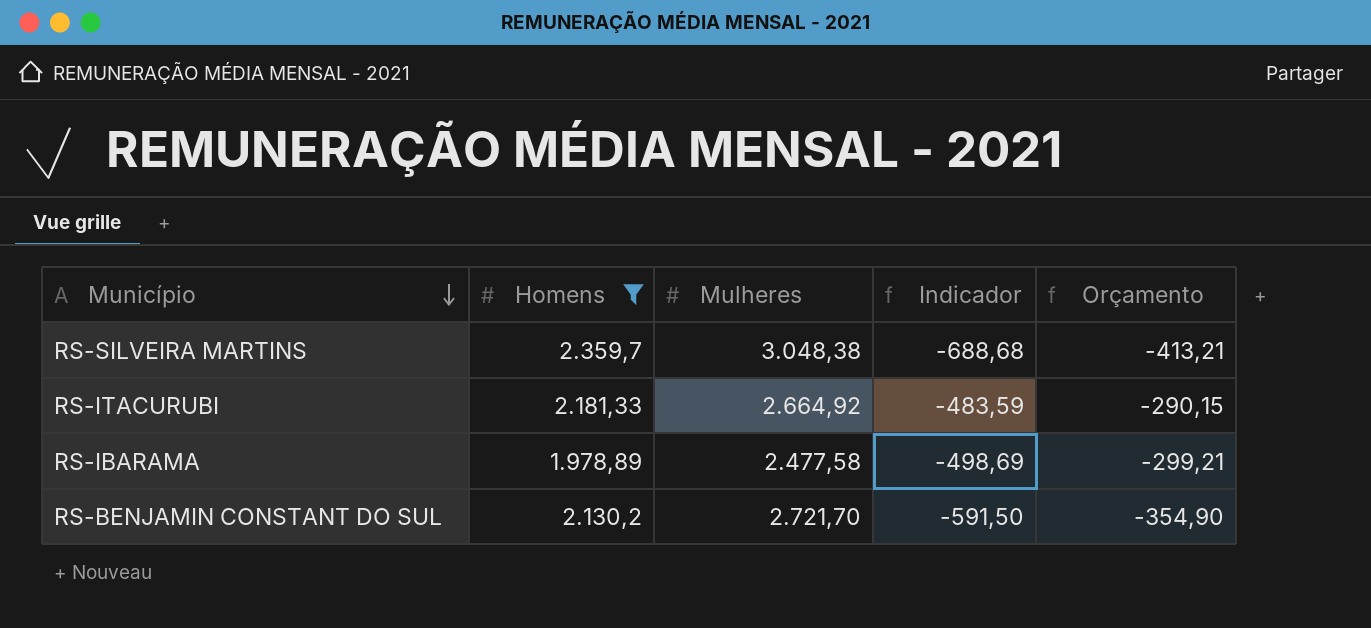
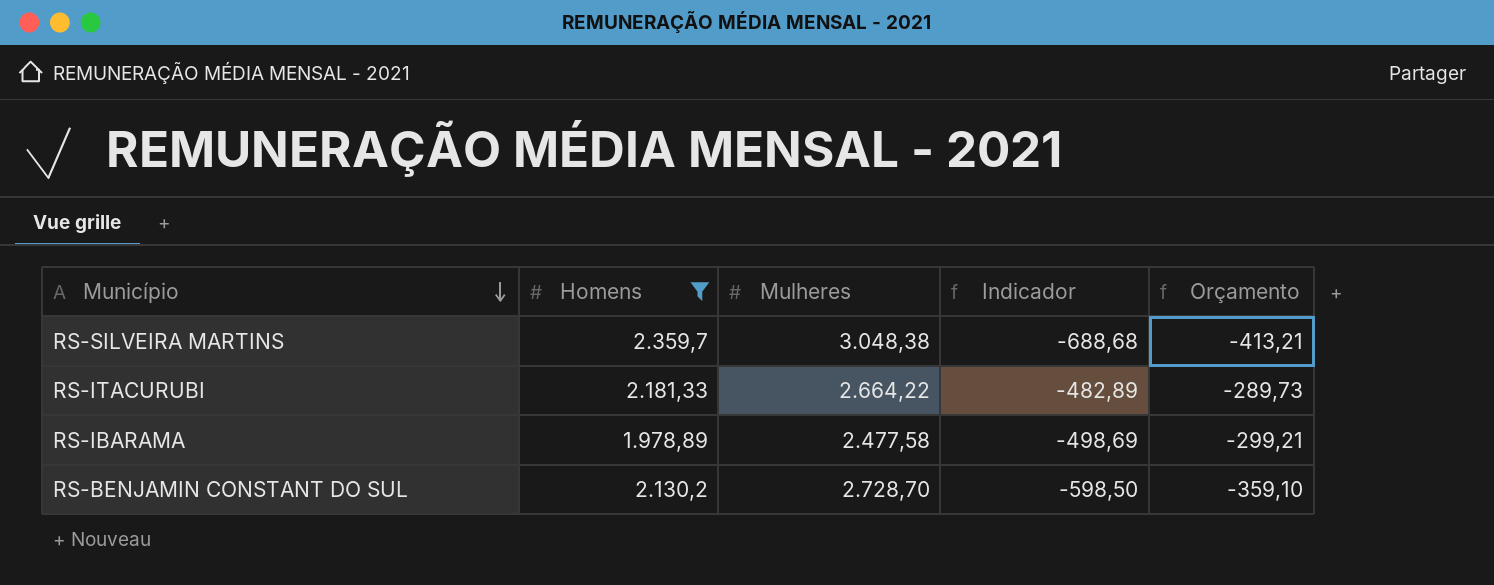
RS-ITACURUBI | Mulheres: 2.664,92 -> 2.664,22
RS-ITACURUBI | Indicador: -483,59 -> -482,89
RS-ITACURUBI | Orçamento: -290,15 -> -289,73
RS-BENJAMIN CONSTANT DO SUL | Mulheres: 2.721,70 -> 2.728,70
RS-BENJAMIN CONSTANT DO SUL | Indicador: -591,50 -> -598,50
RS-BENJAMIN CONSTANT DO SUL | Orçamento: -354,90 -> -359,10

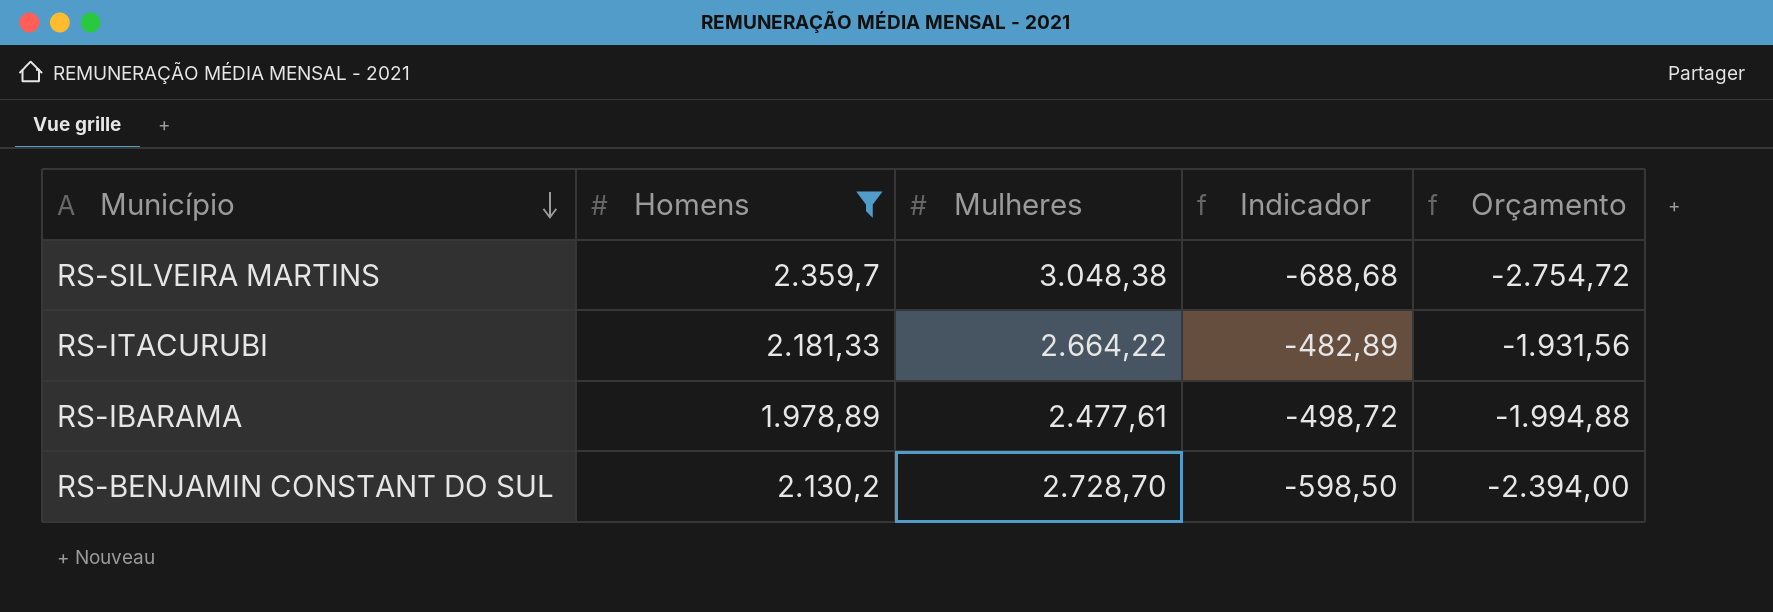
column Orçamento | formula: [Indicador] * 0,6 -> [Indicador] * 4
RS-IBARAMA | Mulheres: 2.477,58 -> 2.477,61
RS-IBARAMA | Indicador: -498,69 -> -498,72

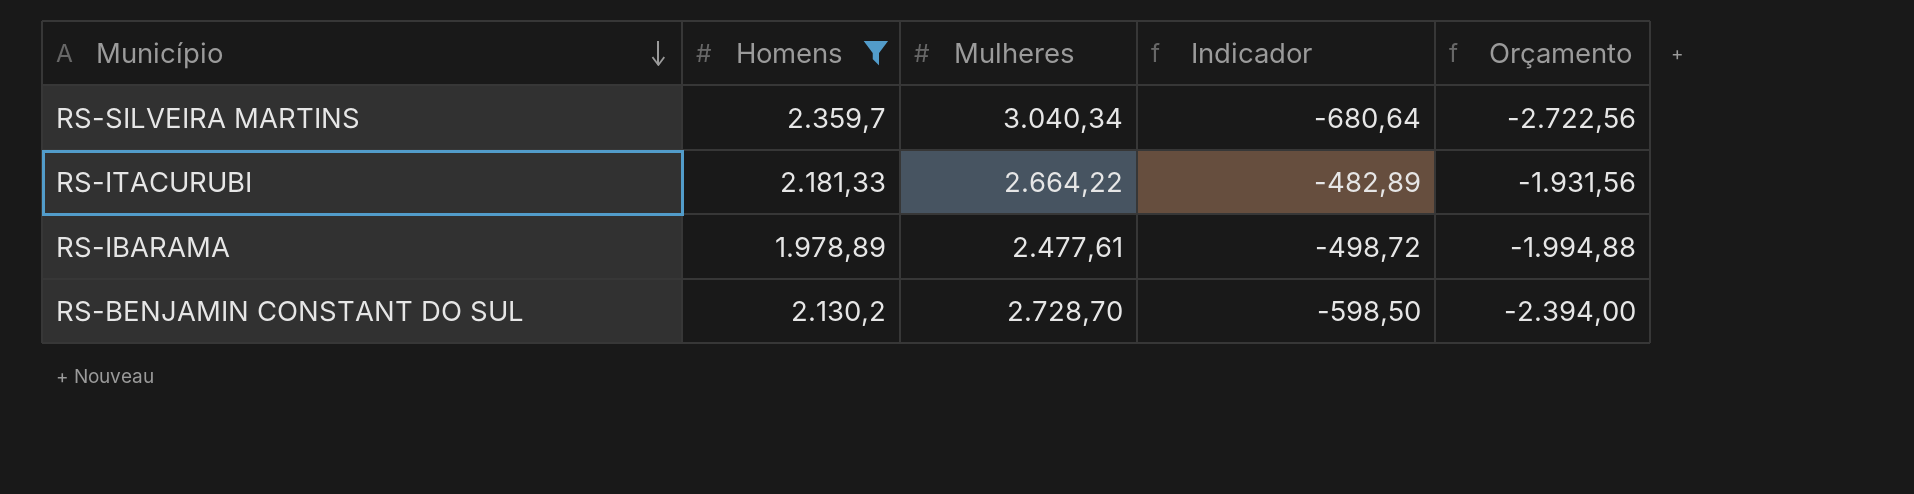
RS-SILVEIRA MARTINS | Mulheres: 3.048,38 -> 3.040,34
RS-SILVEIRA MARTINS | Indicador: -688,68 -> -680,64
RS-SILVEIRA MARTINS | Orçamento: -2.754,72 -> -2.722,56

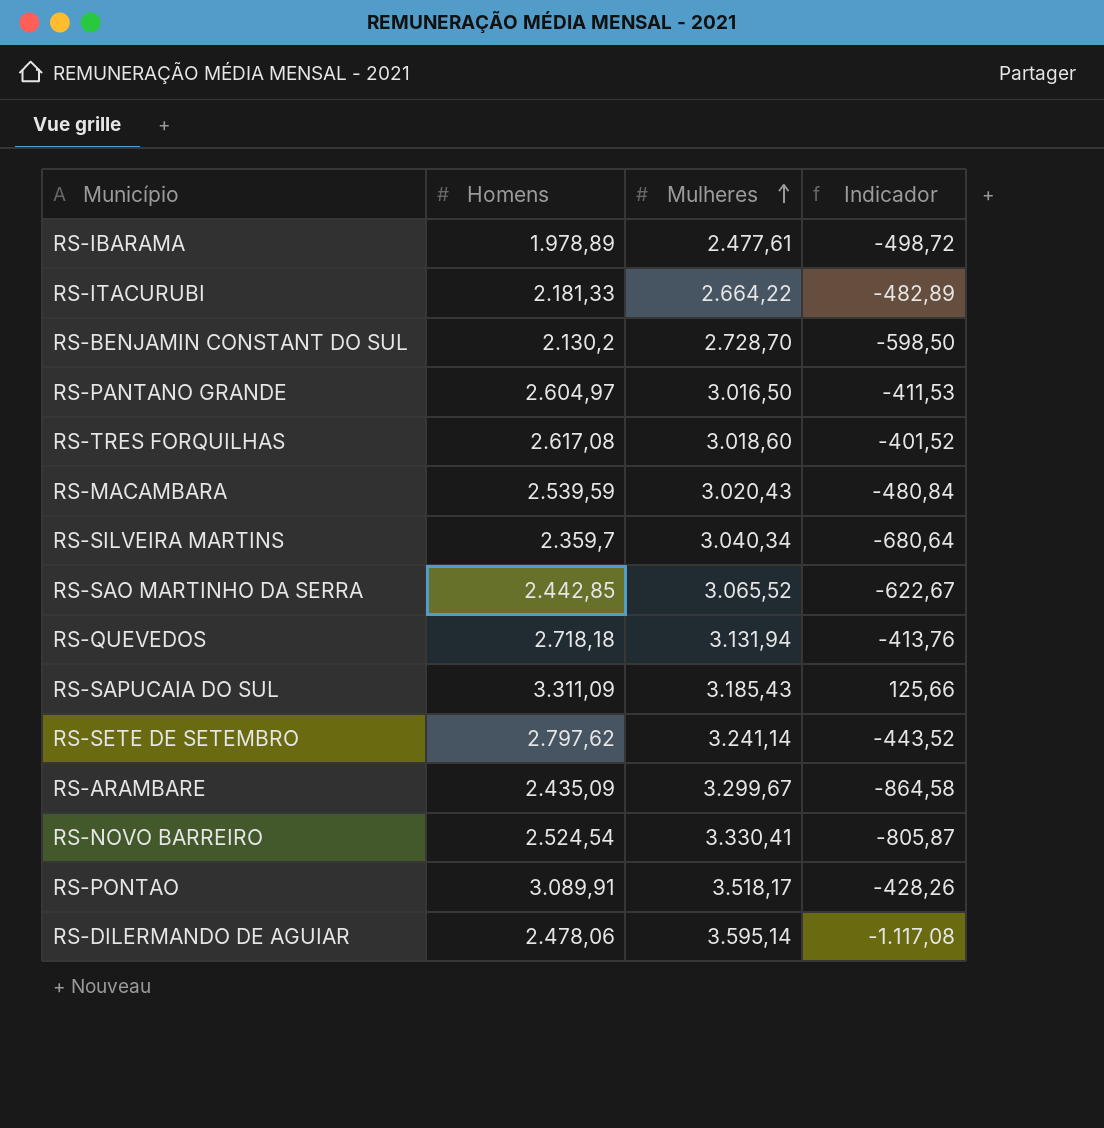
filter: Homens <= 2.359,7 -> none
row order: Município descending -> Mulheres ascending
column Orçamento | formula: [Indicador] * 4 -> none

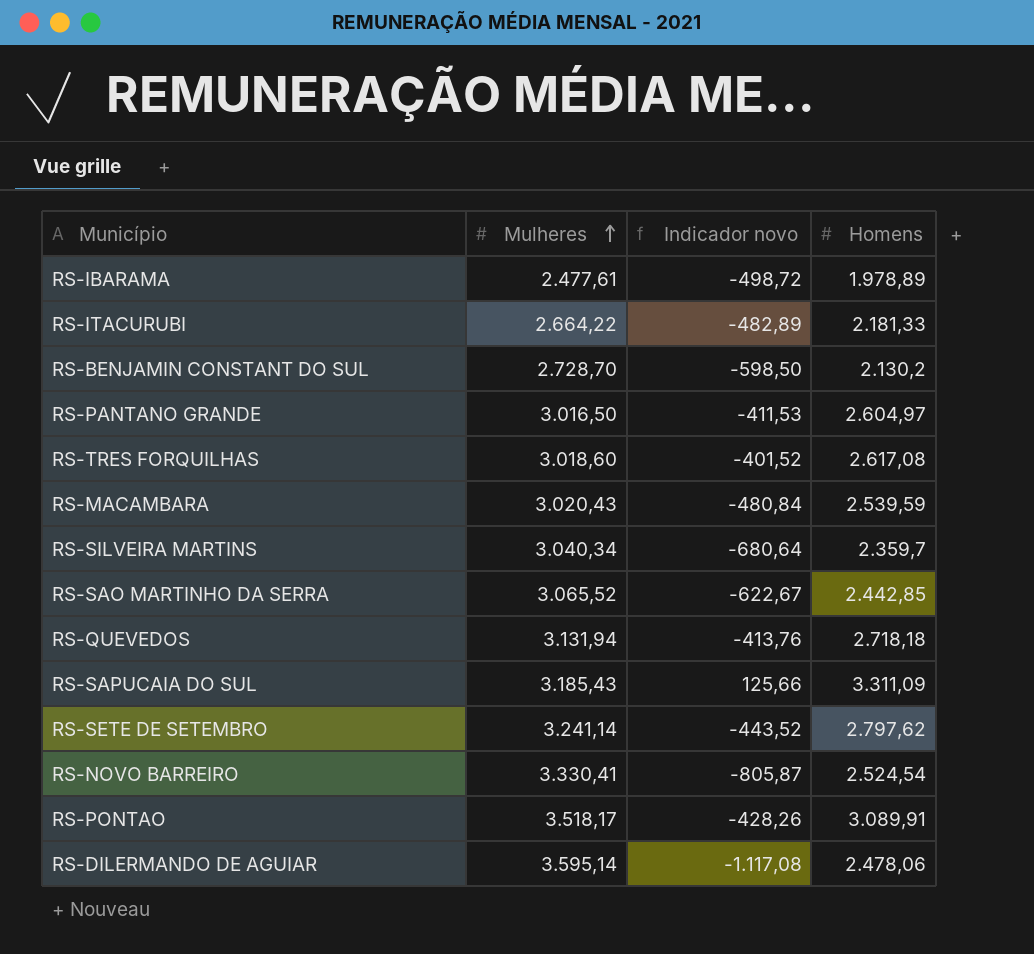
column name: Indicador -> Indicador novo
column Homens | position: 2 -> 4
row RS-ARAMBARE: 2.435,09 | 3.299,67 | -864,58 -> none

